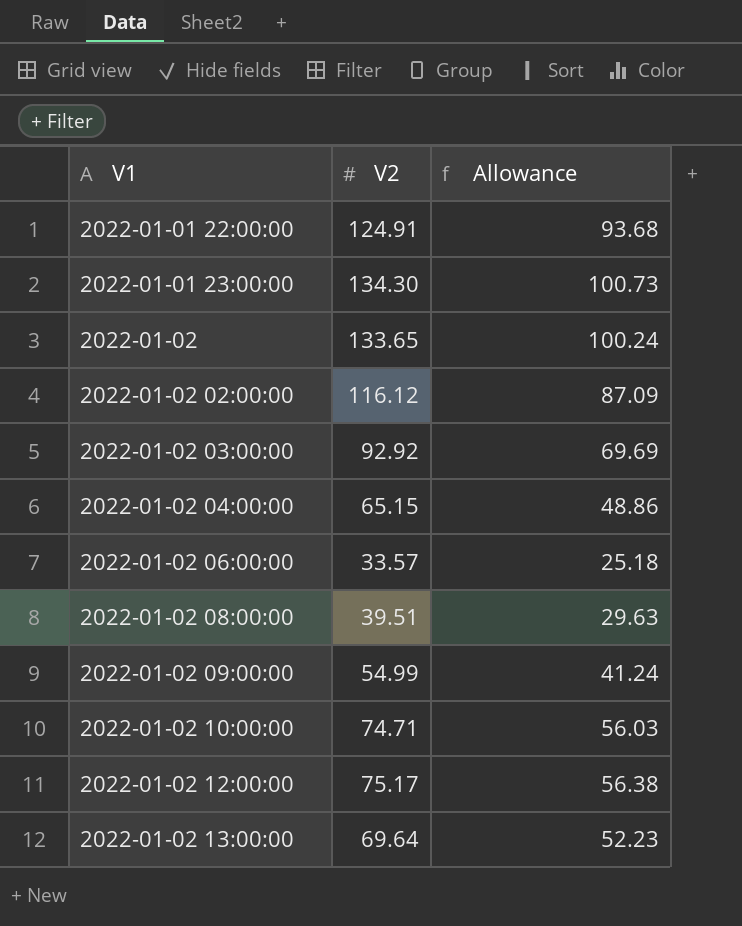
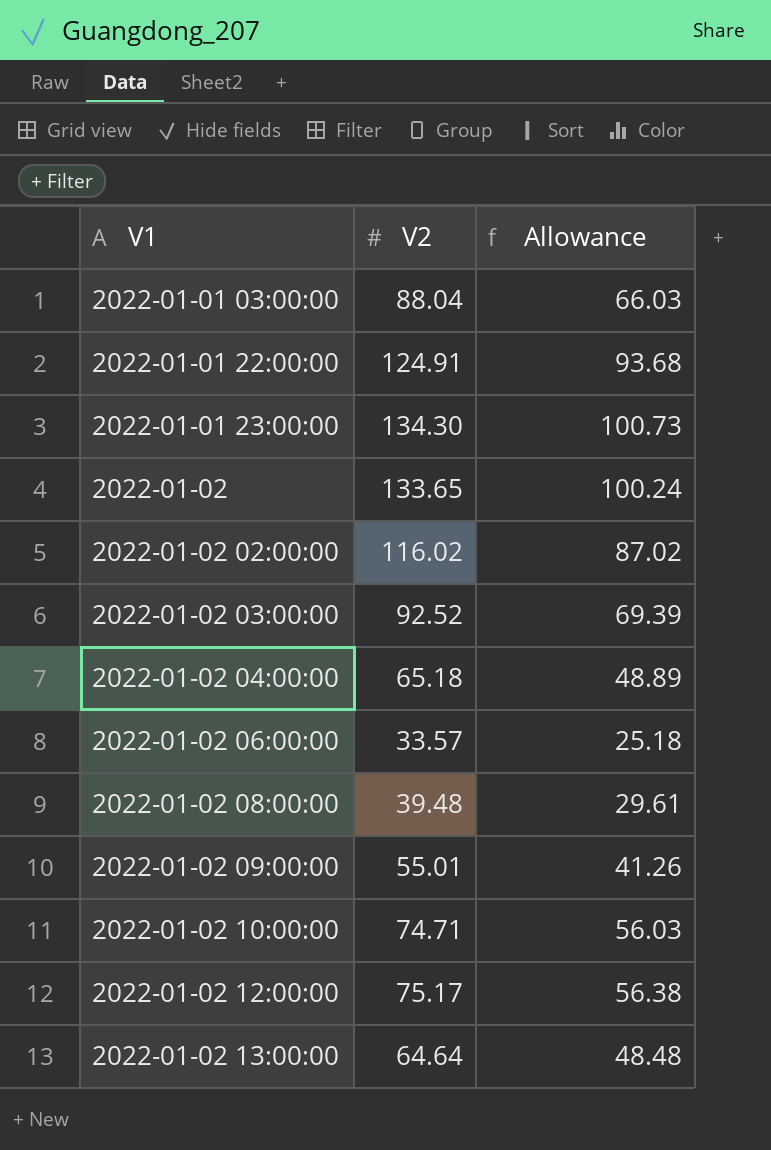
row 2022-01-01 03:00:00: none -> 88.04 | 66.03
2022-01-02 02:00:00 | V2: 116.12 -> 116.02
2022-01-02 02:00:00 | Allowance: 87.09 -> 87.02
2022-01-02 03:00:00 | V2: 92.92 -> 92.52
2022-01-02 03:00:00 | Allowance: 69.69 -> 69.39
2022-01-02 04:00:00 | V2: 65.15 -> 65.18
2022-01-02 04:00:00 | Allowance: 48.86 -> 48.89
2022-01-02 08:00:00 | V2: 39.51 -> 39.48
2022-01-02 08:00:00 | Allowance: 29.63 -> 29.61
2022-01-02 09:00:00 | V2: 54.99 -> 55.01
2022-01-02 09:00:00 | Allowance: 41.24 -> 41.26
2022-01-02 13:00:00 | V2: 69.64 -> 64.64
2022-01-02 13:00:00 | Allowance: 52.23 -> 48.48

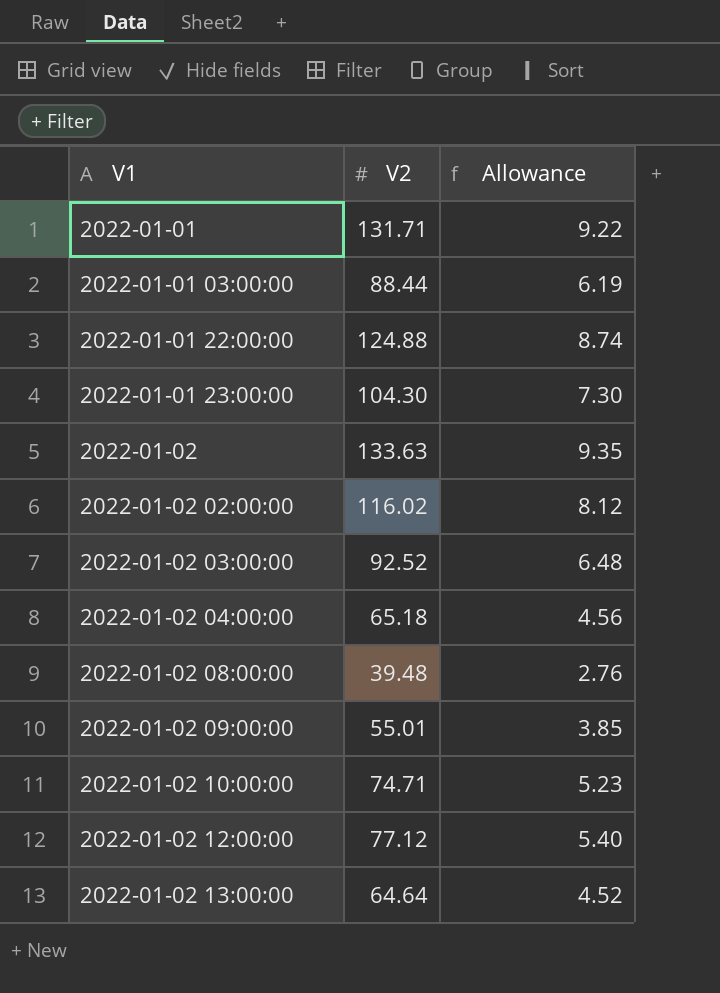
column Allowance | formula: [V2] * 0.75 -> [V2] * 0.07
row 2022-01-02 06:00:00: 33.57 | 25.18 -> none
row 2022-01-01: none -> 131.71 | 9.22
2022-01-01 03:00:00 | V2: 88.04 -> 88.44
2022-01-01 22:00:00 | V2: 124.91 -> 124.88
2022-01-01 23:00:00 | V2: 134.30 -> 104.30
2022-01-02 | V2: 133.65 -> 133.63
2022-01-02 12:00:00 | V2: 75.17 -> 77.12

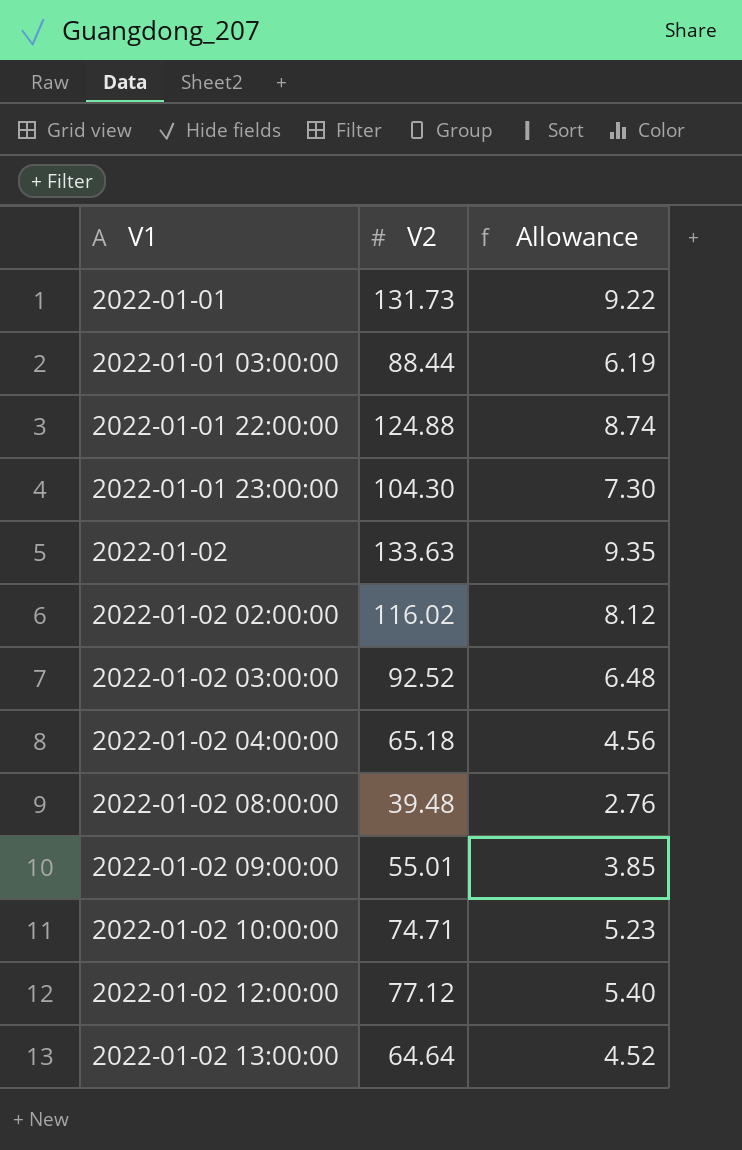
2022-01-01 | V2: 131.71 -> 131.73

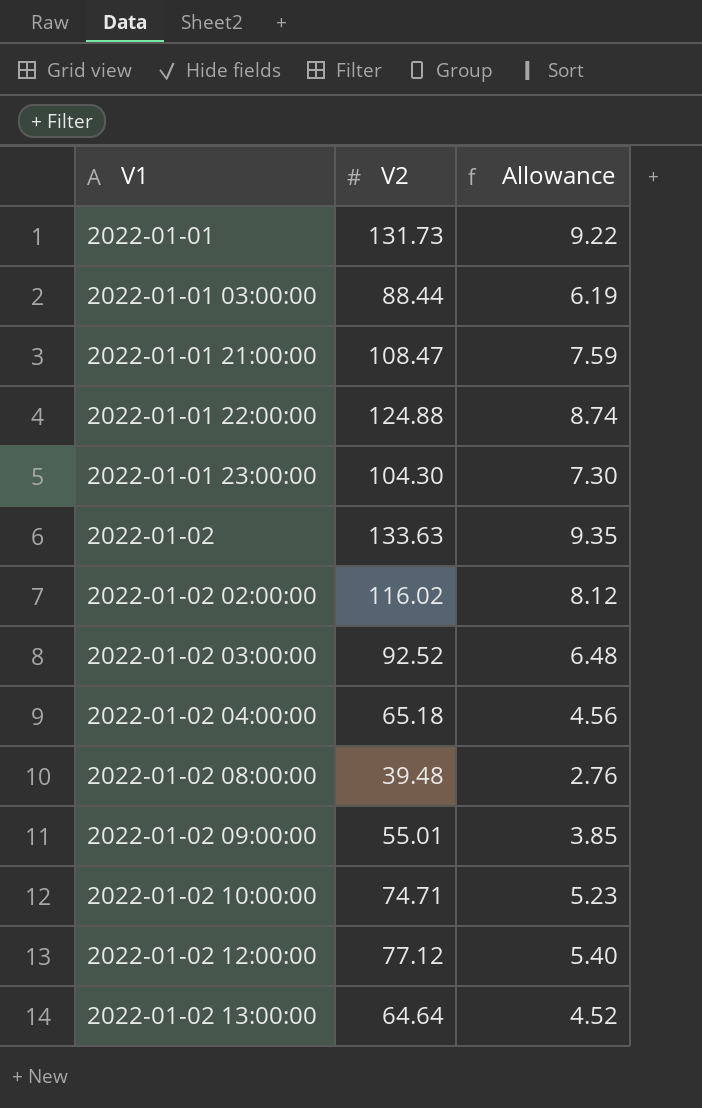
row 2022-01-01 21:00:00: none -> 108.47 | 7.59

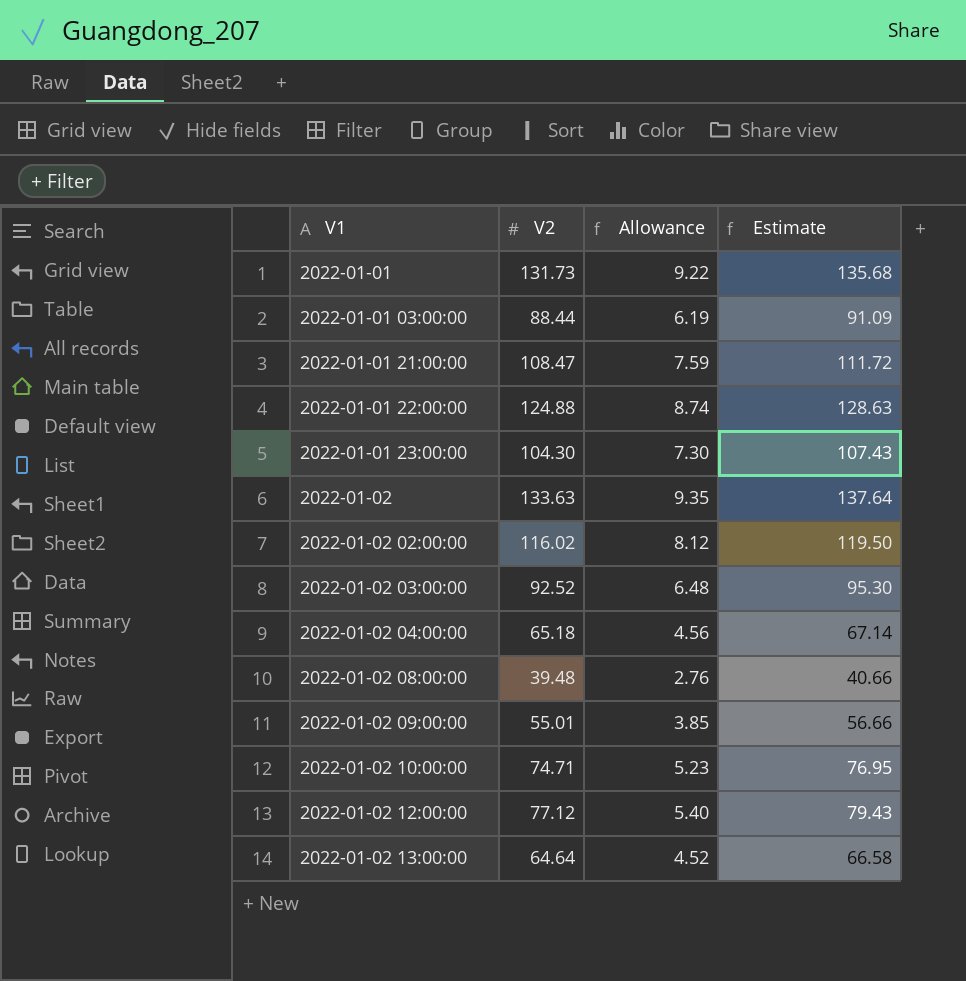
column Estimate | formula: none -> [V2] * 1.03

